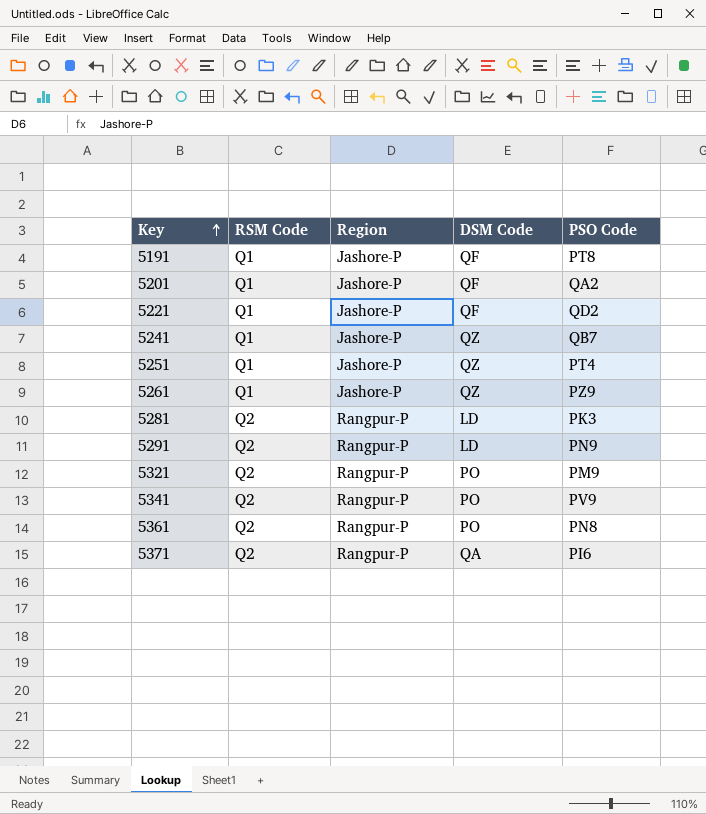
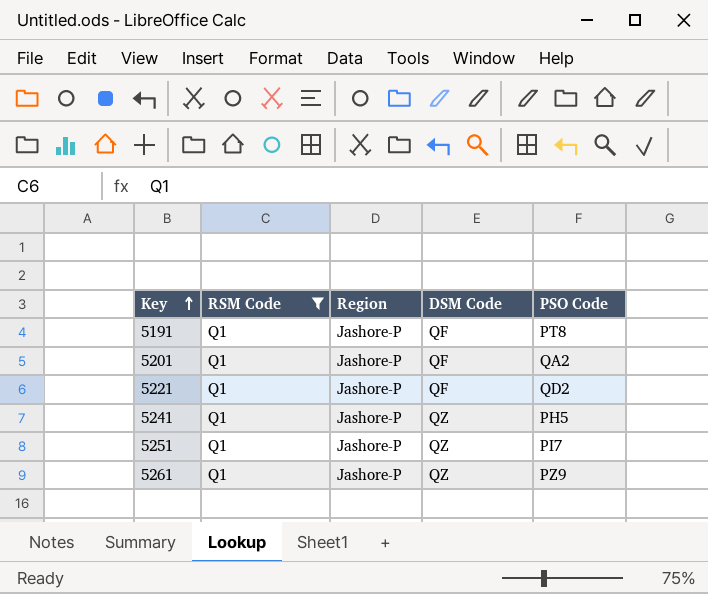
filter: none -> RSM Code = Q1
5241 | PSO Code: QB7 -> PH5
5251 | PSO Code: PT4 -> PI7

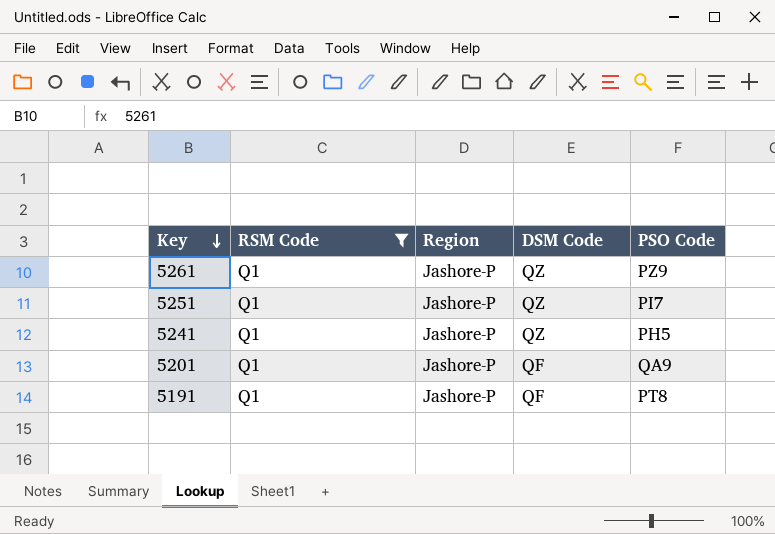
row order: Key ascending -> Key descending
row 5221: Q1 | Jashore-P | QF | QD2 -> none
5201 | PSO Code: QA2 -> QA9

